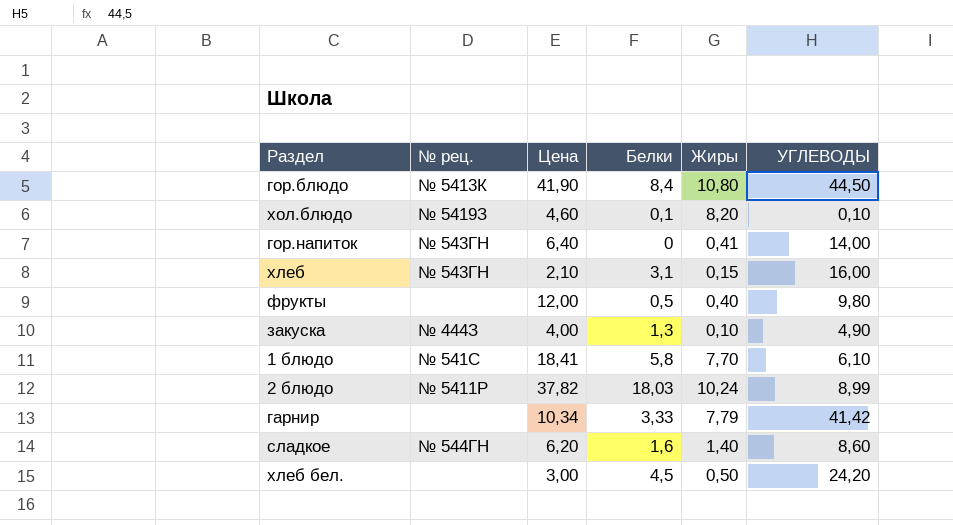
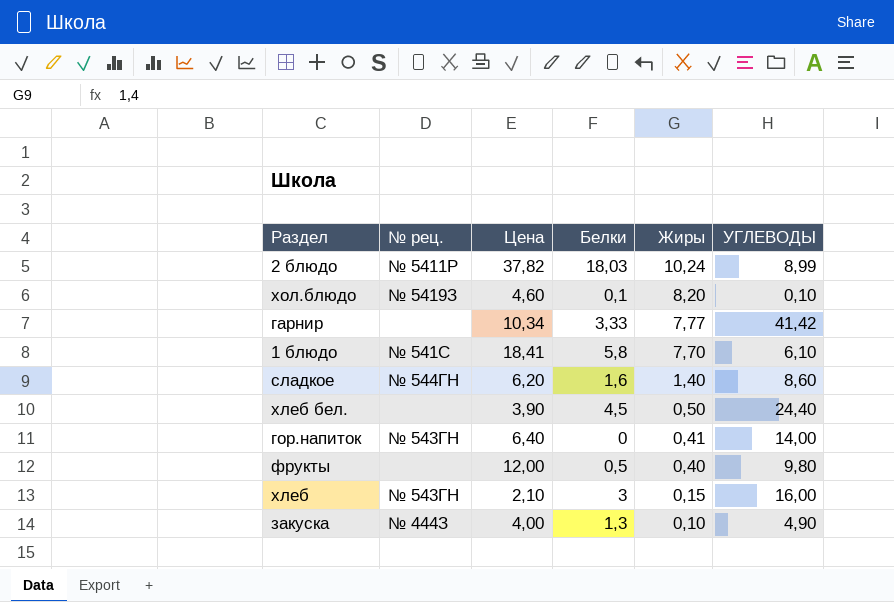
row order: none -> Жиры descending
row гор.блюдо: № 5413К | 41,90 | 8,4 | 10,80 | 44,50 -> none
гарнир | Жиры: 7,79 -> 7,77
хлеб бел. | Цена: 3,00 -> 3,90
хлеб бел. | УГЛЕВОДЫ: 24,20 -> 24,40
хлеб | Белки: 3,1 -> 3

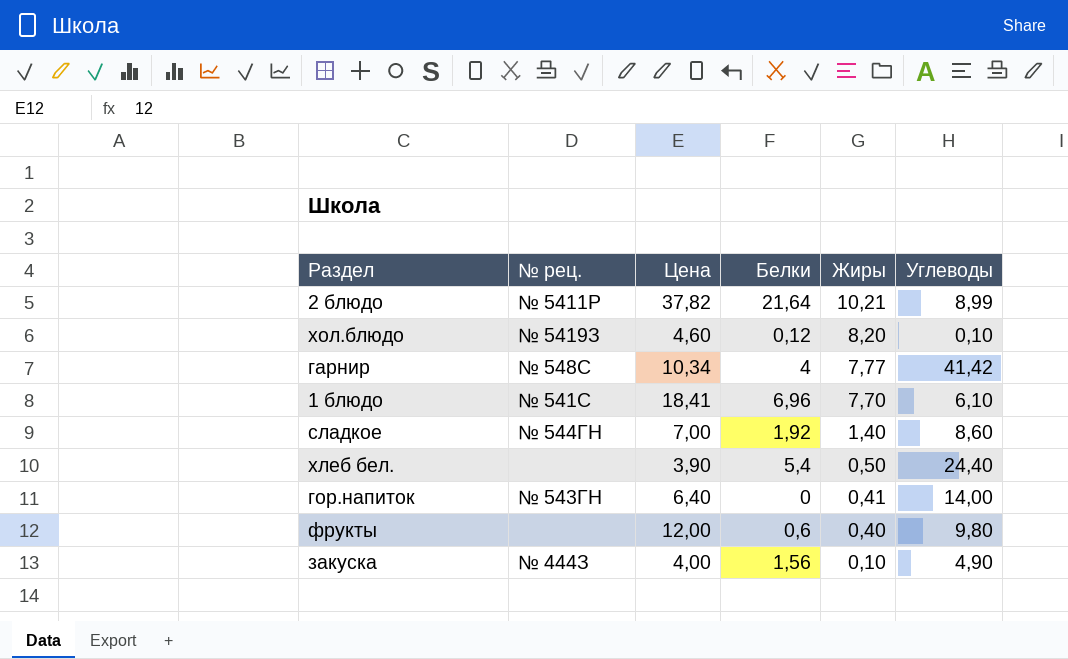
column name: УГЛЕВОДЫ -> Углеводы
row хлеб: № 543ГН | 2,10 | 3 | 0,15 | 16,00 -> none
2 блюдо | Белки: 18,03 -> 21,64
2 блюдо | Жиры: 10,24 -> 10,21
хол.блюдо | Белки: 0,1 -> 0,12
гарнир | № рец.: none -> № 548С
гарнир | Белки: 3,33 -> 4
1 блюдо | Белки: 5,8 -> 6,96
сладкое | Цена: 6,20 -> 7,00
сладкое | Белки: 1,6 -> 1,92
хлеб бел. | Белки: 4,5 -> 5,4
фрукты | Белки: 0,5 -> 0,6
закуска | Белки: 1,3 -> 1,56

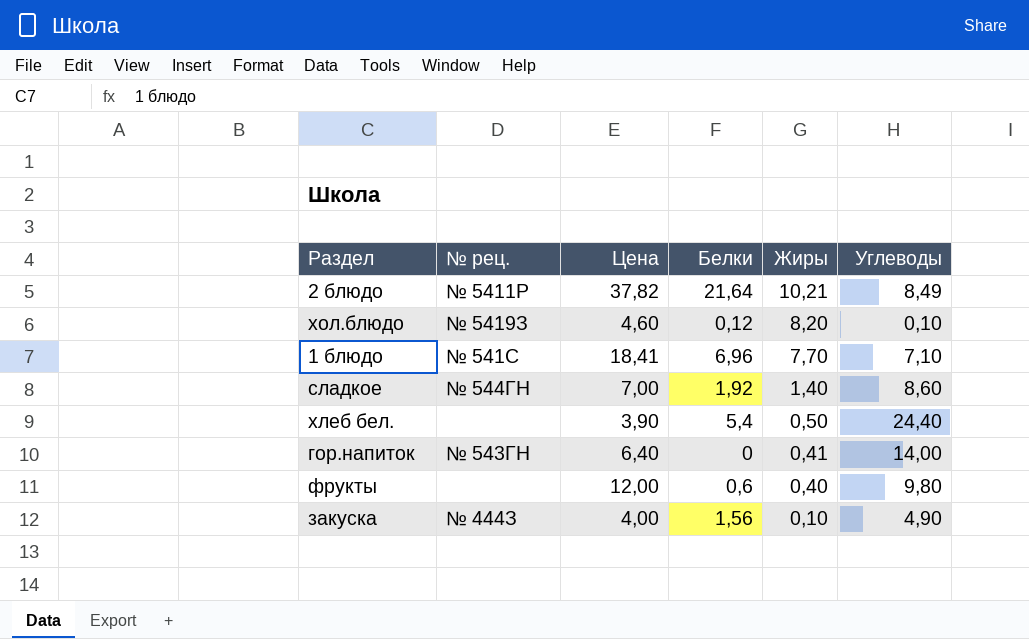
row гарнир: № 548С | 10,34 | 4 | 7,77 | 41,42 -> none
2 блюдо | Углеводы: 8,99 -> 8,49
1 блюдо | Углеводы: 6,10 -> 7,10

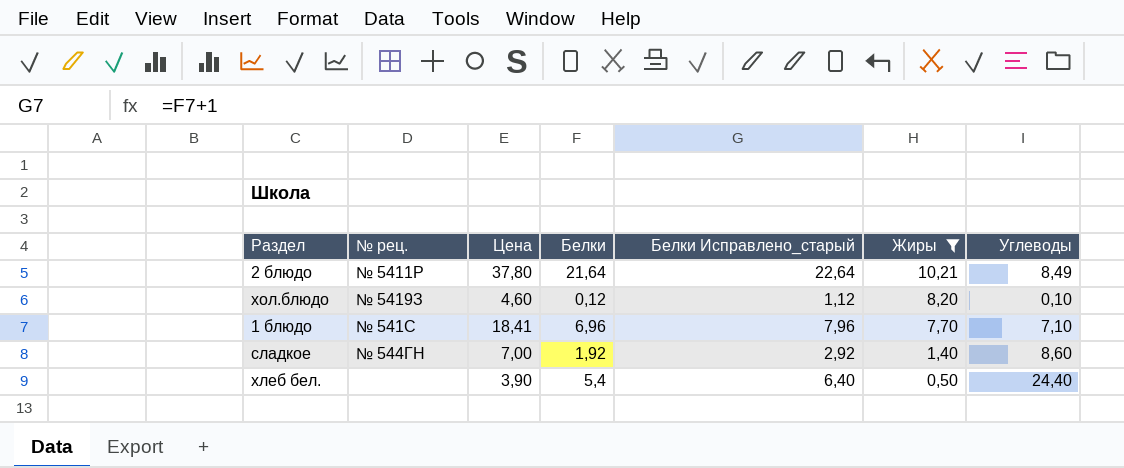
filter: none -> Жиры >= 0,50
column Белки Исправлено_старый | formula: none -> [Белки] + 1
2 блюдо | Цена: 37,82 -> 37,80

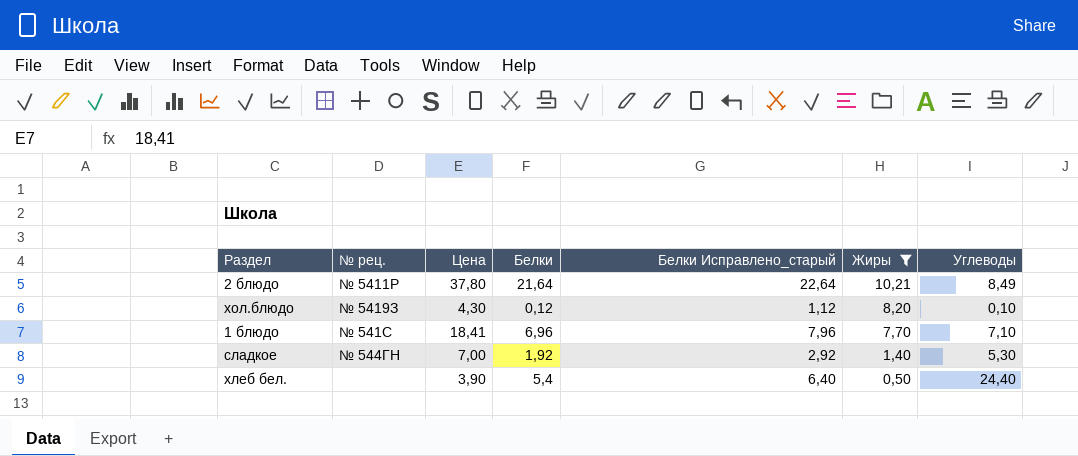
хол.блюдо | Цена: 4,60 -> 4,30
сладкое | Углеводы: 8,60 -> 5,30

